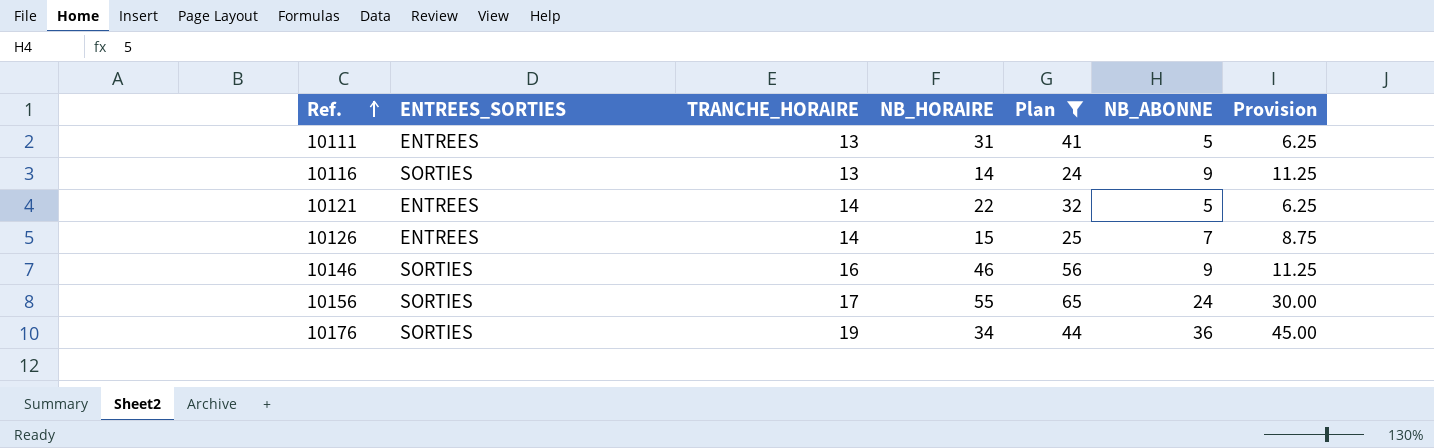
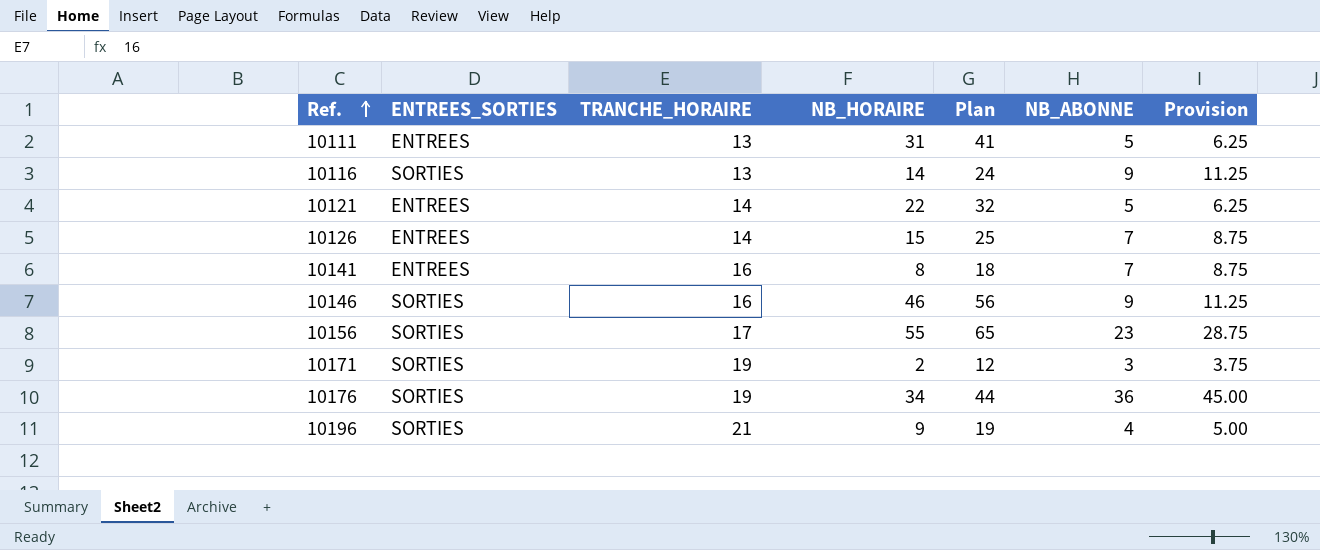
filter: Plan >= 24 -> none
10156 | NB_ABONNE: 24 -> 23
10156 | Provision: 30.00 -> 28.75

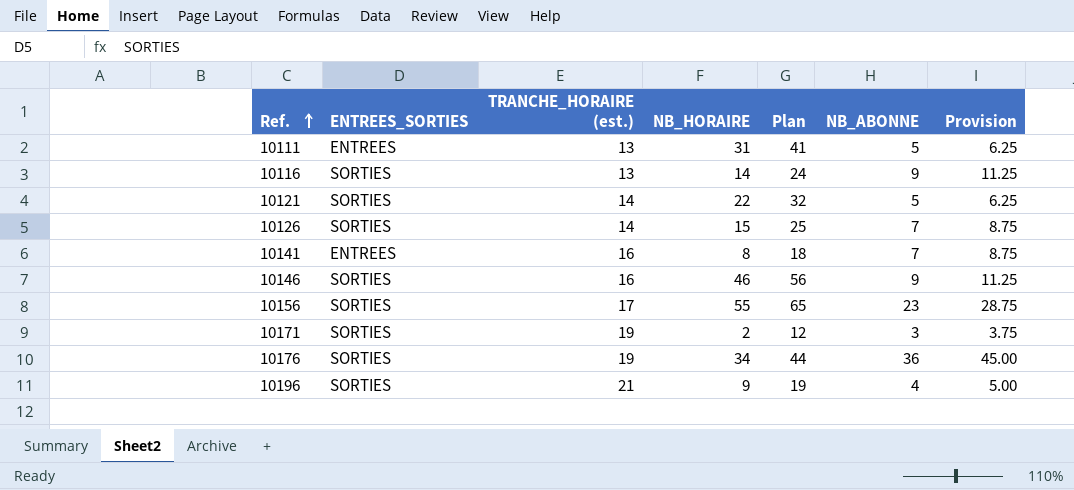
column name: TRANCHE_HORAIRE -> TRANCHE_HORAIRE (est.)
10121 | ENTREES_SORTIES: ENTREES -> SORTIES
10126 | ENTREES_SORTIES: ENTREES -> SORTIES

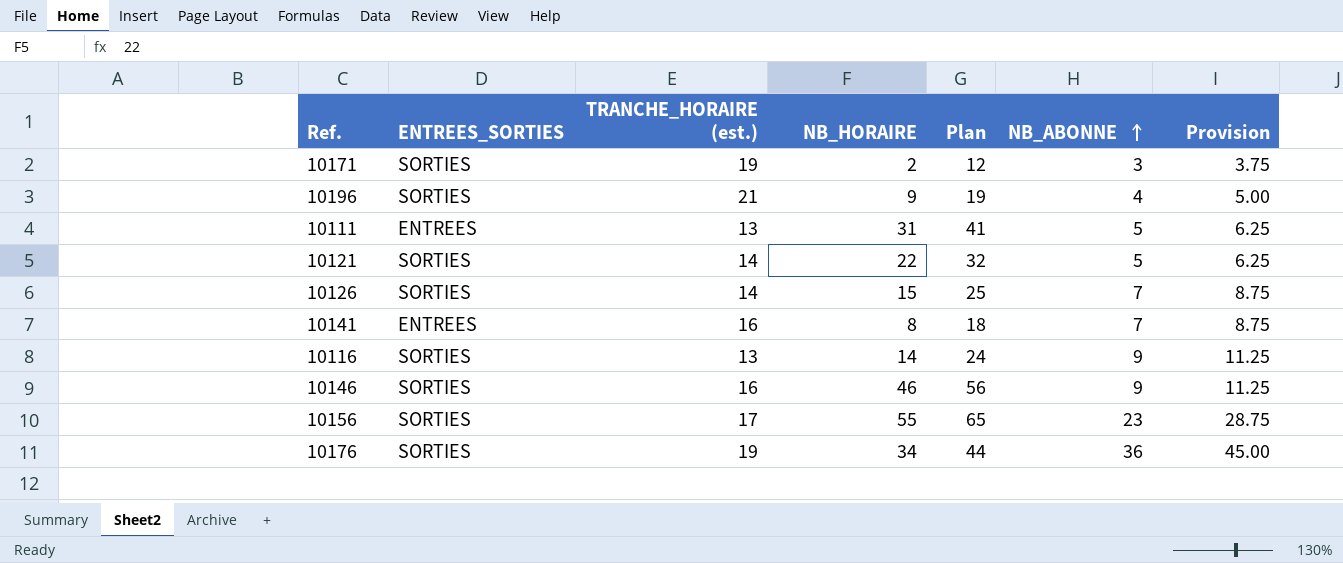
row order: Ref. ascending -> NB_ABONNE ascending

